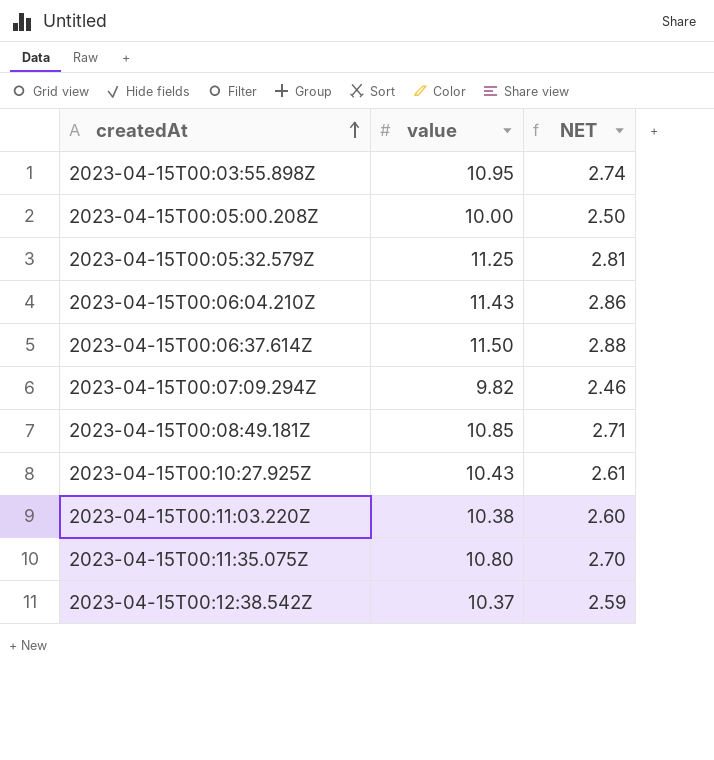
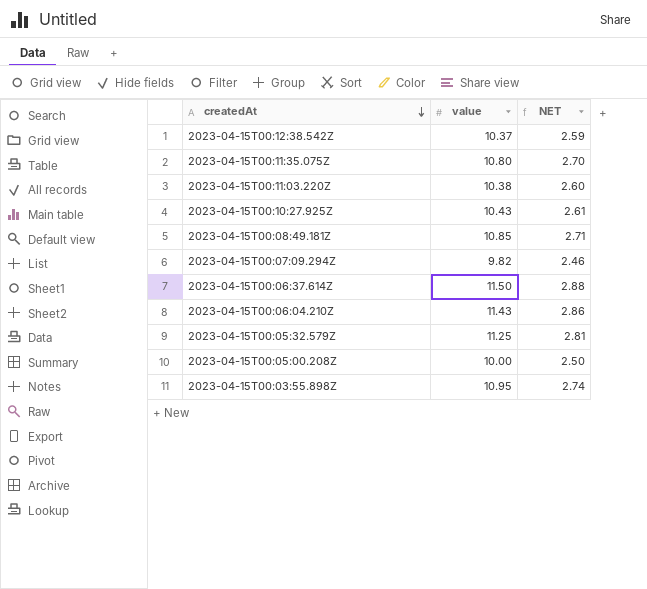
row order: createdAt ascending -> createdAt descending

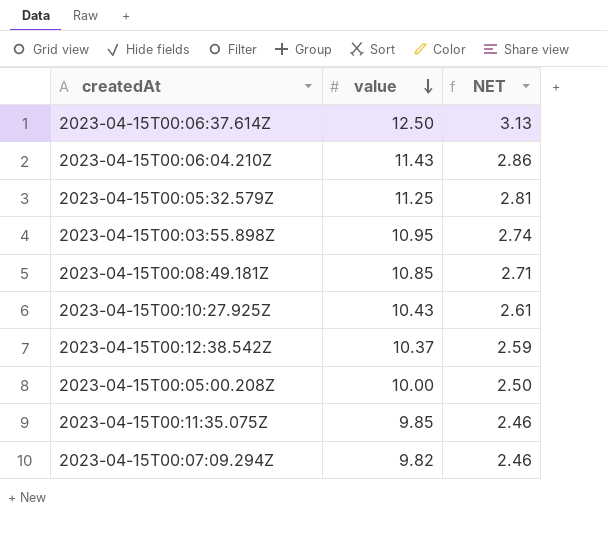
row order: createdAt descending -> value descending
row 2023-04-15T00:11:03.220Z: 10.38 | 2.60 -> none
2023-04-15T00:06:37.614Z | value: 11.50 -> 12.50
2023-04-15T00:06:37.614Z | NET: 2.88 -> 3.13
2023-04-15T00:11:35.075Z | value: 10.80 -> 9.85
2023-04-15T00:11:35.075Z | NET: 2.70 -> 2.46

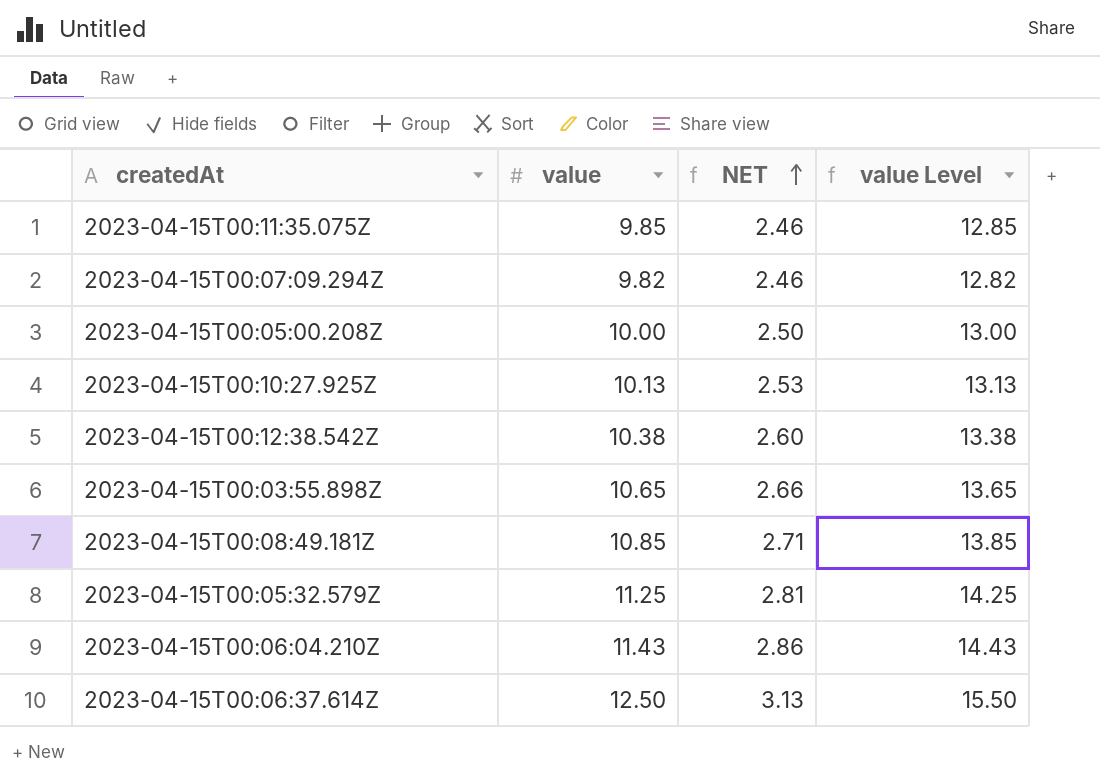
row order: value descending -> NET ascending
column value Level | formula: none -> [value] + 3
2023-04-15T00:10:27.925Z | value: 10.43 -> 10.13
2023-04-15T00:10:27.925Z | NET: 2.61 -> 2.53
2023-04-15T00:12:38.542Z | value: 10.37 -> 10.38
2023-04-15T00:12:38.542Z | NET: 2.59 -> 2.60
2023-04-15T00:03:55.898Z | value: 10.95 -> 10.65
2023-04-15T00:03:55.898Z | NET: 2.74 -> 2.66

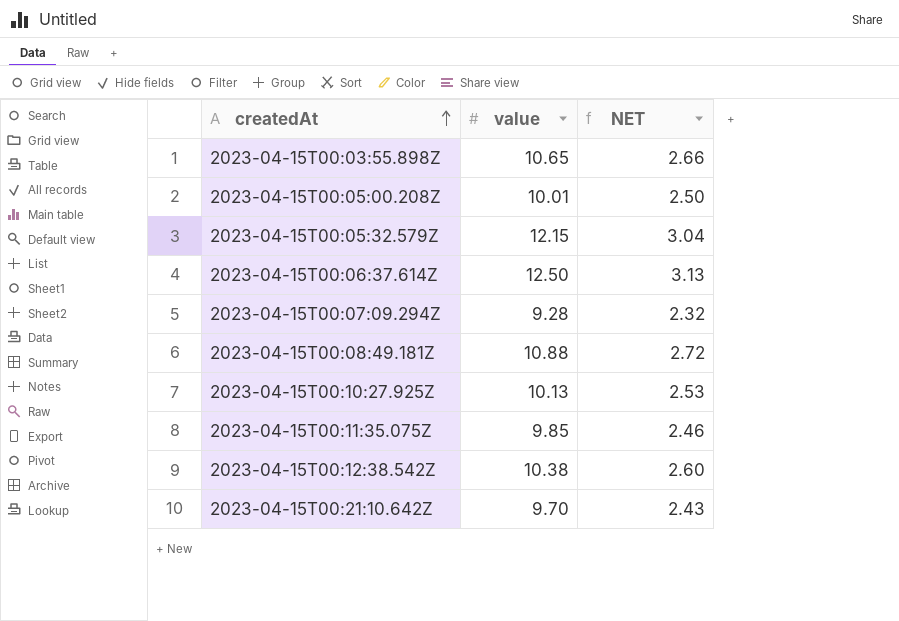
row order: NET ascending -> createdAt ascending
column value Level | formula: [value] + 3 -> none
row 2023-04-15T00:06:04.210Z: 11.43 | 2.86 | 14.43 -> none
2023-04-15T00:05:00.208Z | value: 10.00 -> 10.01
2023-04-15T00:05:32.579Z | value: 11.25 -> 12.15
2023-04-15T00:05:32.579Z | NET: 2.81 -> 3.04
2023-04-15T00:07:09.294Z | value: 9.82 -> 9.28
2023-04-15T00:07:09.294Z | NET: 2.46 -> 2.32
2023-04-15T00:08:49.181Z | value: 10.85 -> 10.88
2023-04-15T00:08:49.181Z | NET: 2.71 -> 2.72
row 2023-04-15T00:21:10.642Z: none -> 9.70 | 2.43

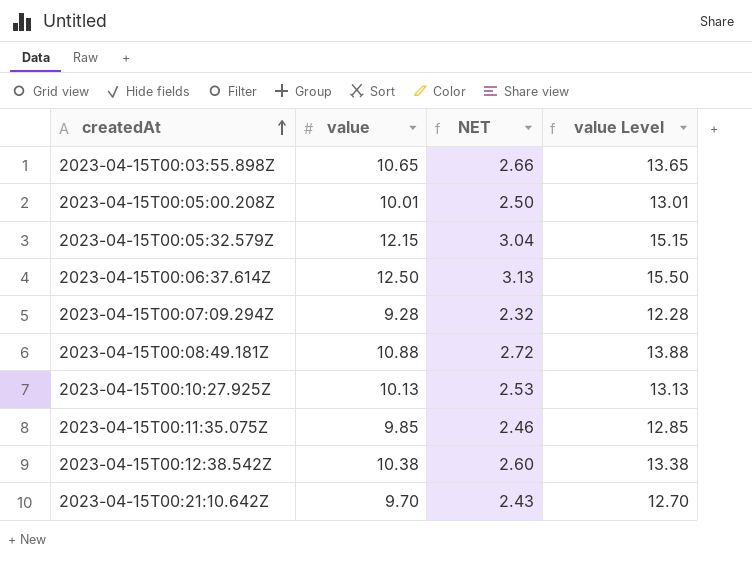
column value Level | formula: none -> [value] + 3

